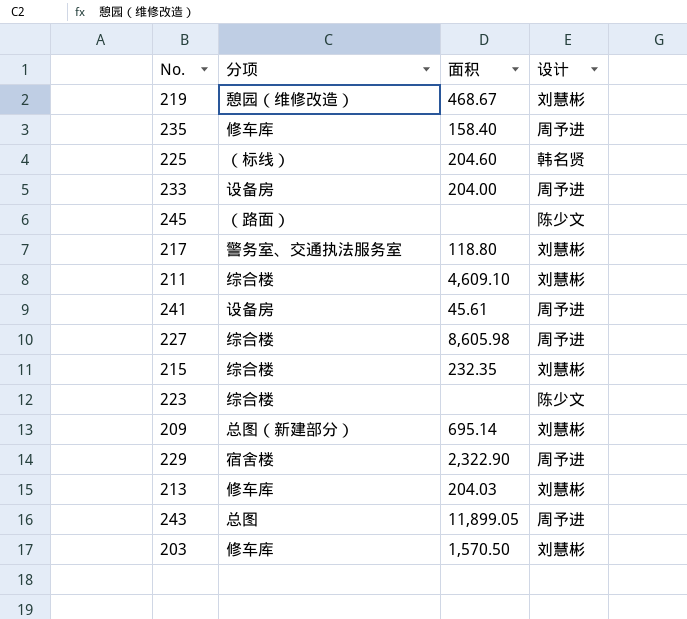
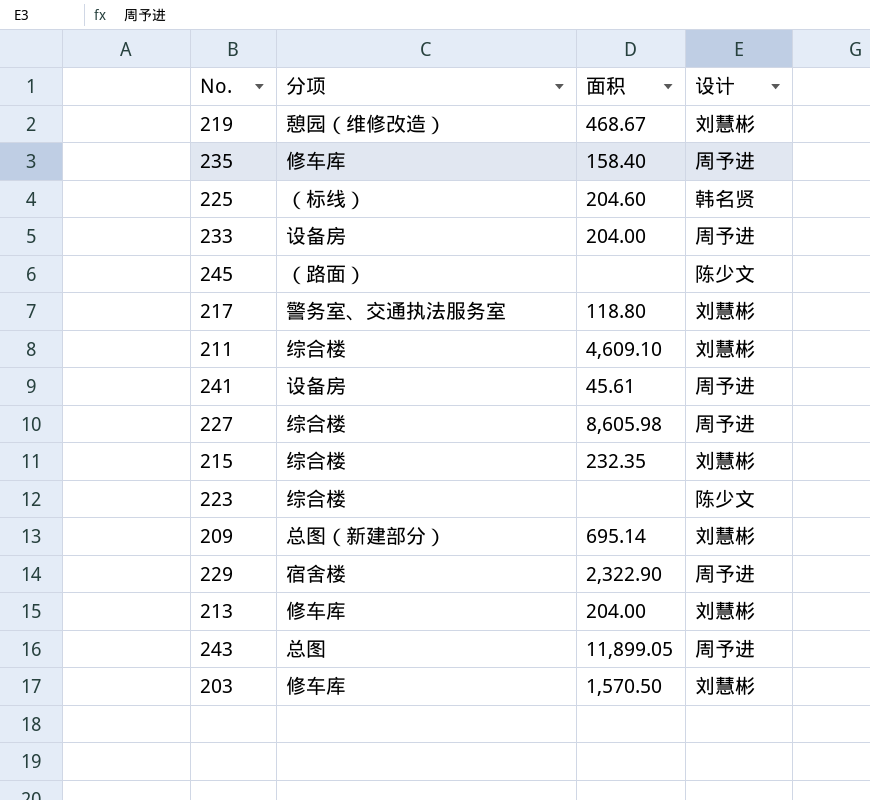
213 | 面积: 204.03 -> 204.00

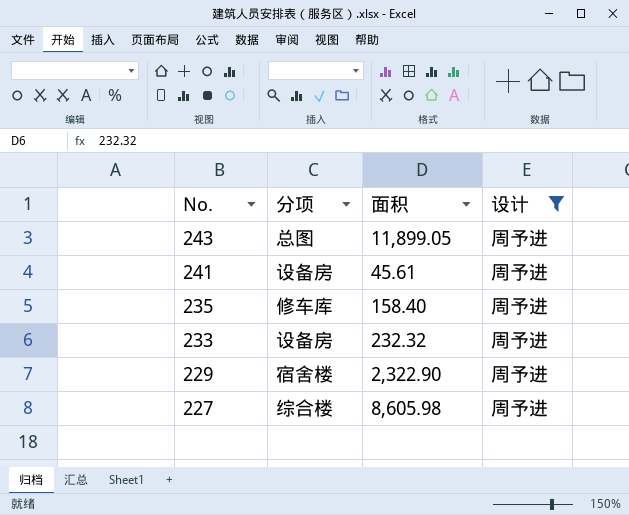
filter: none -> 设计 = 周予进
row order: none -> No. descending
233 | 面积: 204.00 -> 232.32

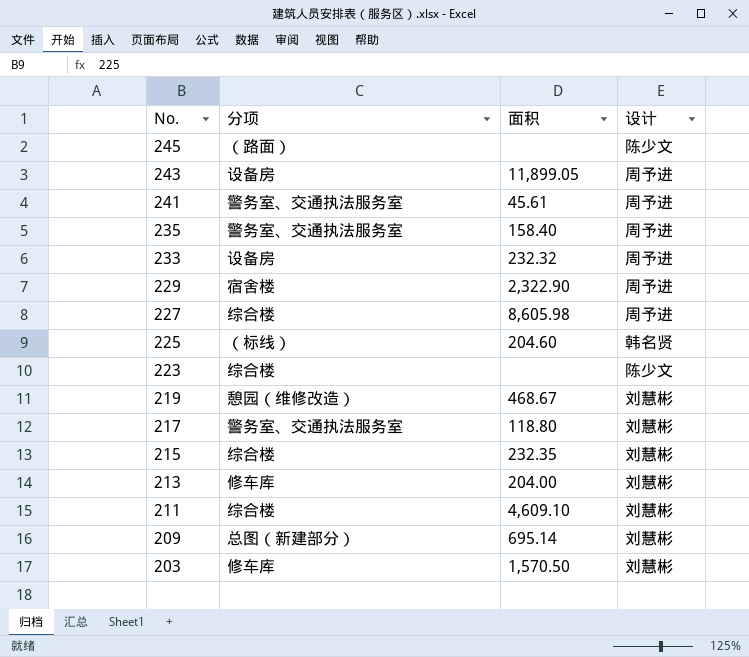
filter: 设计 = 周予进 -> none
243 | 分项: 总图 -> 设备房
241 | 分项: 设备房 -> 警务室、交通执法服务室
235 | 分项: 修车库 -> 警务室、交通执法服务室

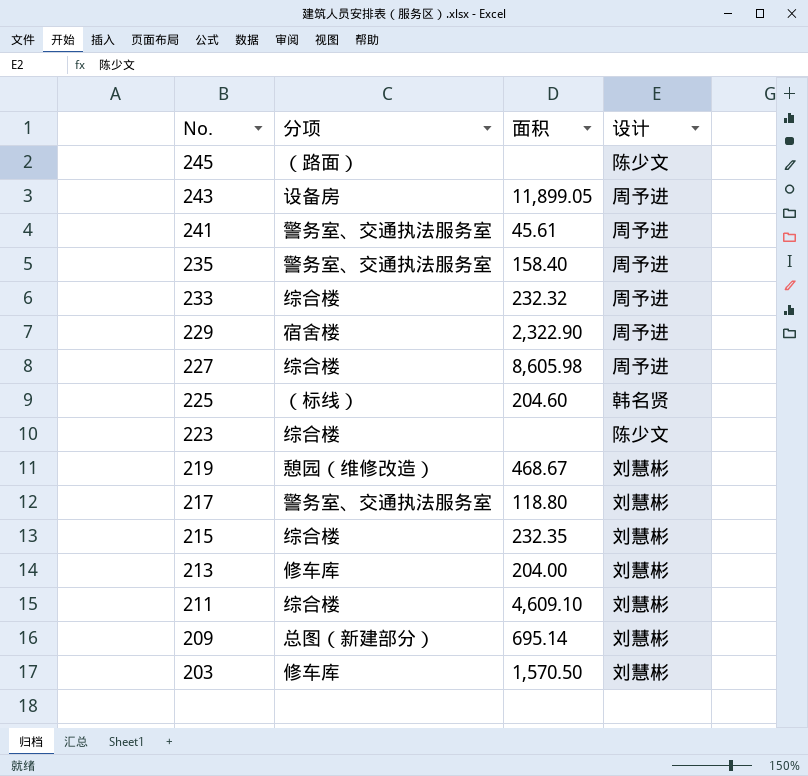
233 | 分项: 设备房 -> 综合楼

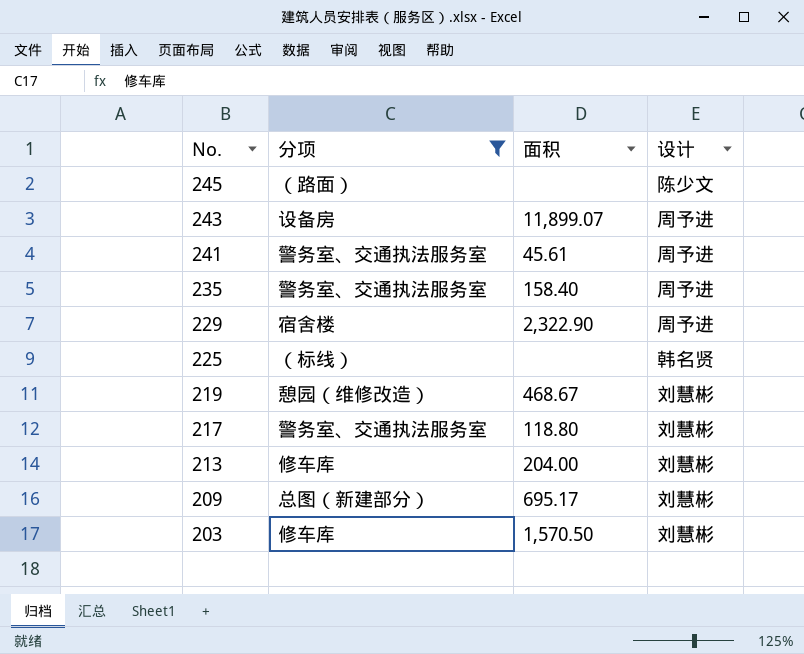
filter: none -> 分项 != 综合楼
243 | 面积: 11,899.05 -> 11,899.07
225 | 面积: 204.60 -> none
209 | 面积: 695.14 -> 695.17

